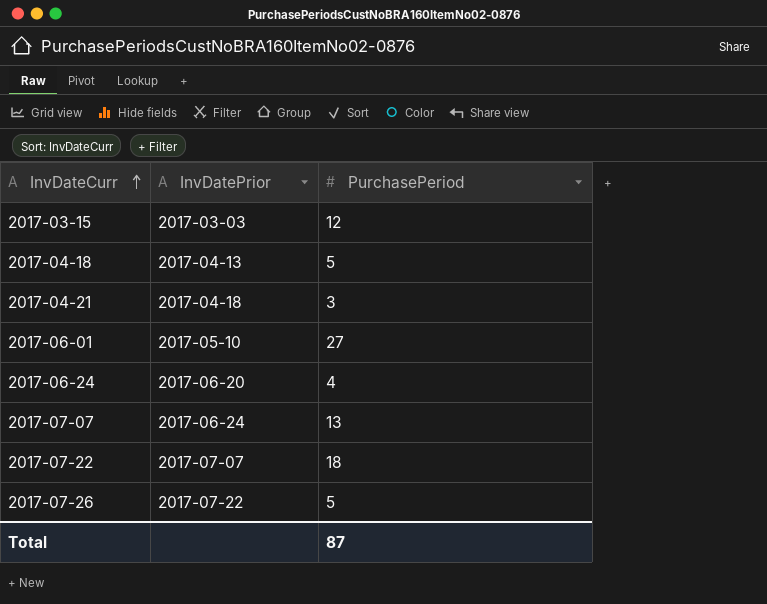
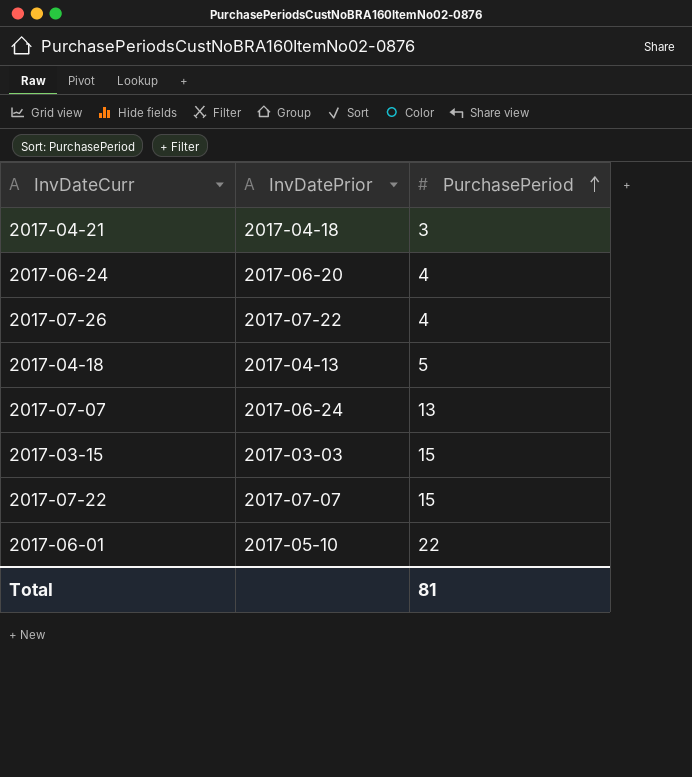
row order: InvDateCurr ascending -> PurchasePeriod ascending
2017-07-26 | PurchasePeriod: 5 -> 4
2017-03-15 | PurchasePeriod: 12 -> 15
2017-07-22 | PurchasePeriod: 18 -> 15
2017-06-01 | PurchasePeriod: 27 -> 22
Total | PurchasePeriod: 87 -> 81

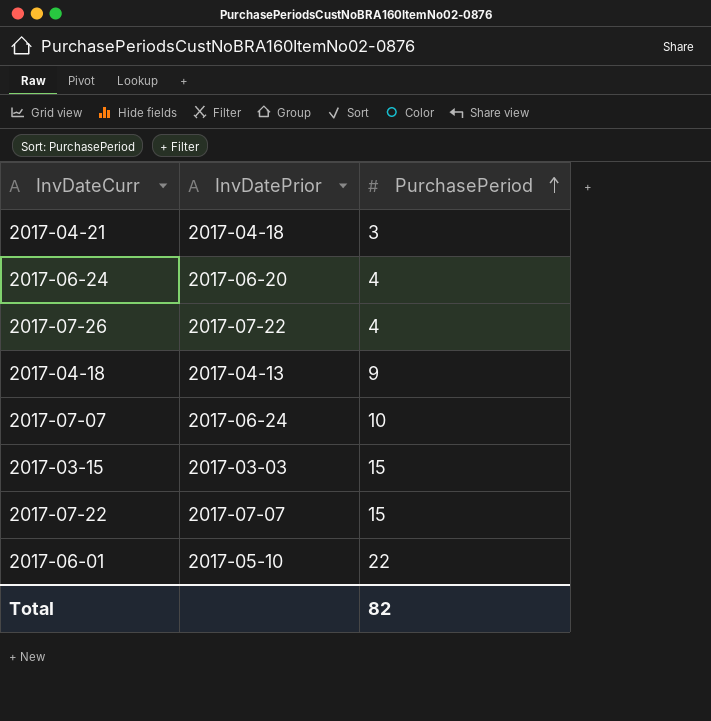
2017-04-18 | PurchasePeriod: 5 -> 9
2017-07-07 | PurchasePeriod: 13 -> 10
Total | PurchasePeriod: 81 -> 82

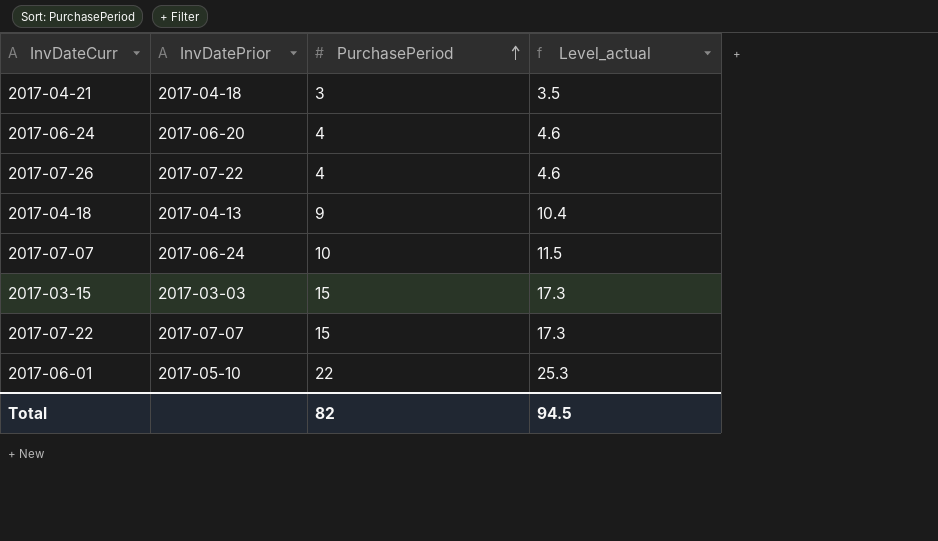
column Level_actual | formula: none -> [PurchasePeriod] * 1.15

